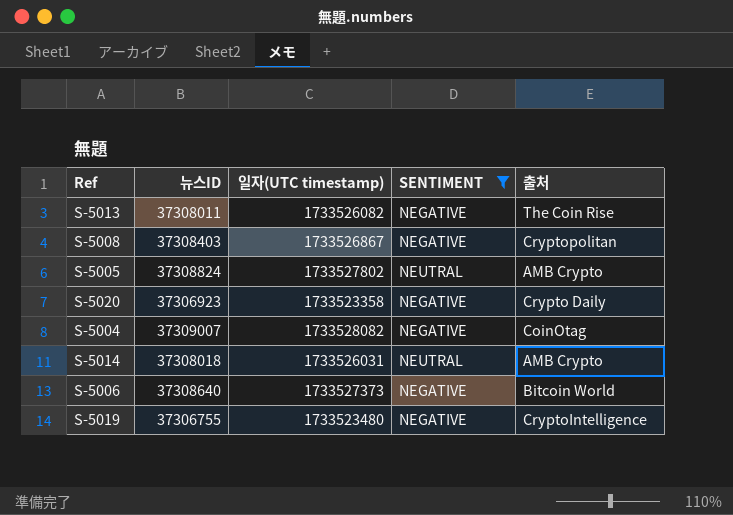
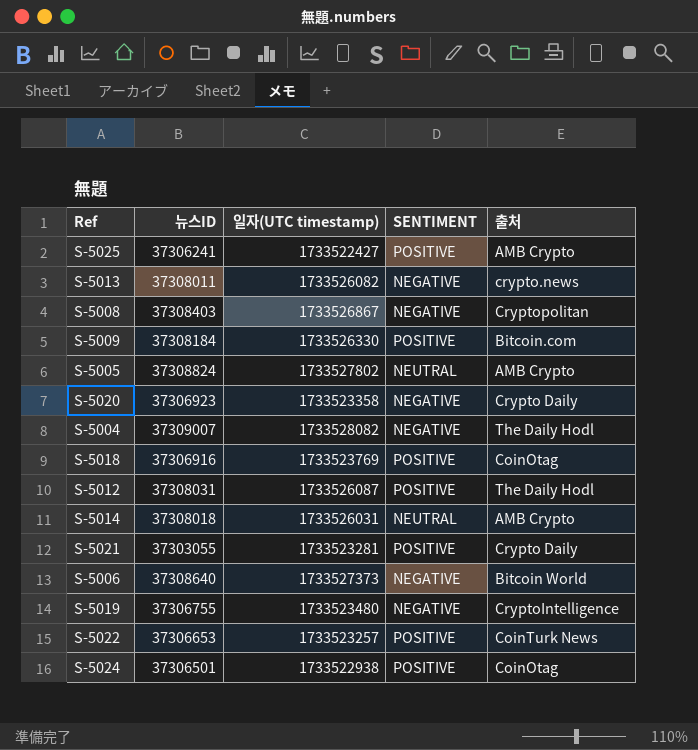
filter: SENTIMENT != POSITIVE -> none
S-5013 | 출처: The Coin Rise -> crypto.news
S-5004 | 출처: CoinOtag -> The Daily Hodl

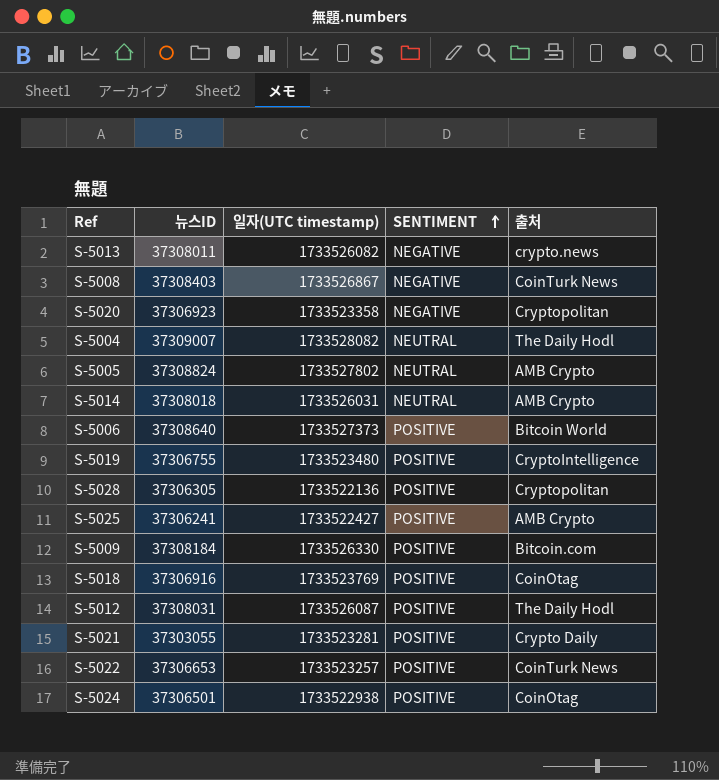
row order: none -> SENTIMENT ascending
S-5008 | 출처: Cryptopolitan -> CoinTurk News
S-5020 | 출처: Crypto Daily -> Cryptopolitan
S-5004 | SENTIMENT: NEGATIVE -> NEUTRAL
S-5006 | SENTIMENT: NEGATIVE -> POSITIVE
S-5019 | SENTIMENT: NEGATIVE -> POSITIVE
row S-5028: none -> 37306305 | 1733522136 | POSITIVE | Cryptopolitan

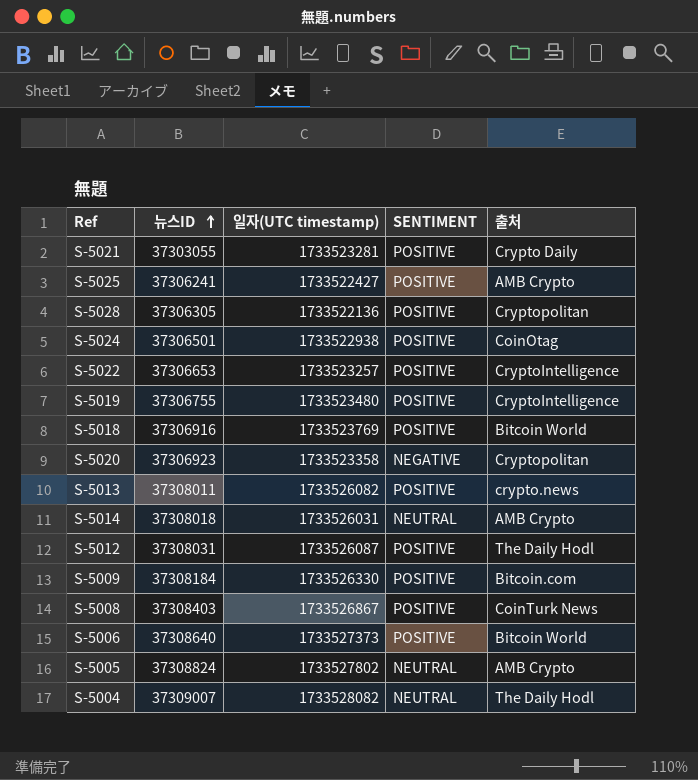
row order: SENTIMENT ascending -> 뉴스ID ascending
S-5022 | 출처: CoinTurk News -> CryptoIntelligence
S-5018 | 출처: CoinOtag -> Bitcoin World
S-5013 | SENTIMENT: NEGATIVE -> POSITIVE
S-5008 | SENTIMENT: NEGATIVE -> POSITIVE

